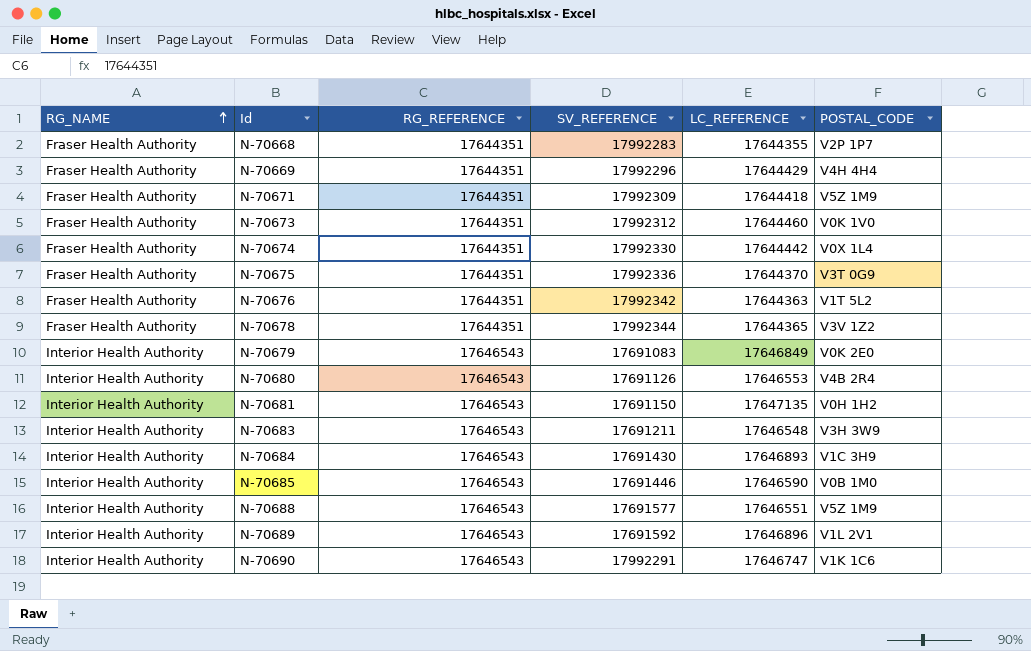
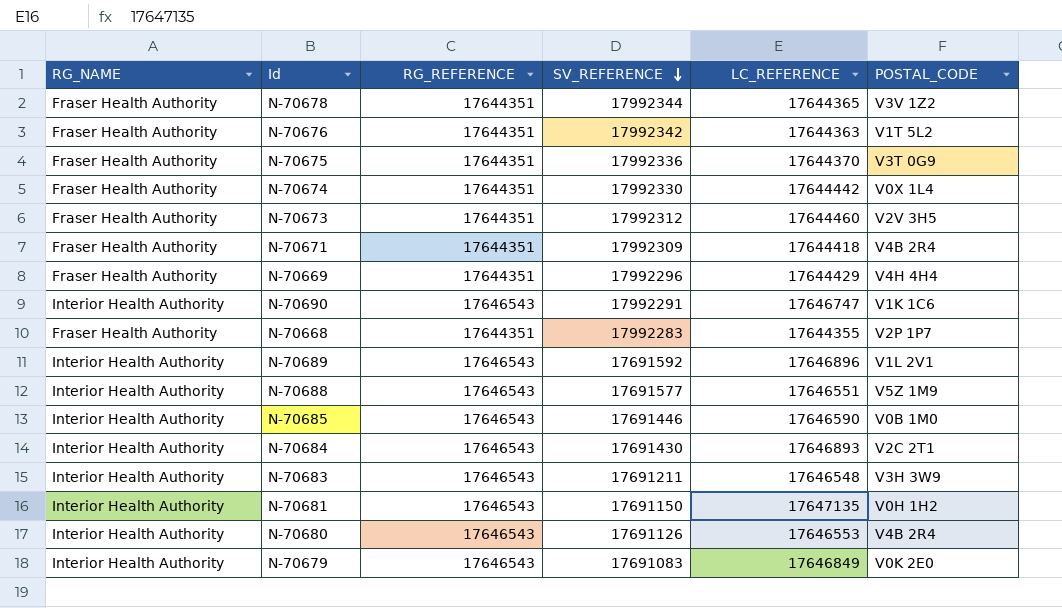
row order: RG_NAME ascending -> SV_REFERENCE descending
N-70673 | POSTAL_CODE: V0K 1V0 -> V2V 3H5
N-70671 | POSTAL_CODE: V5Z 1M9 -> V4B 2R4
N-70684 | POSTAL_CODE: V1C 3H9 -> V2C 2T1

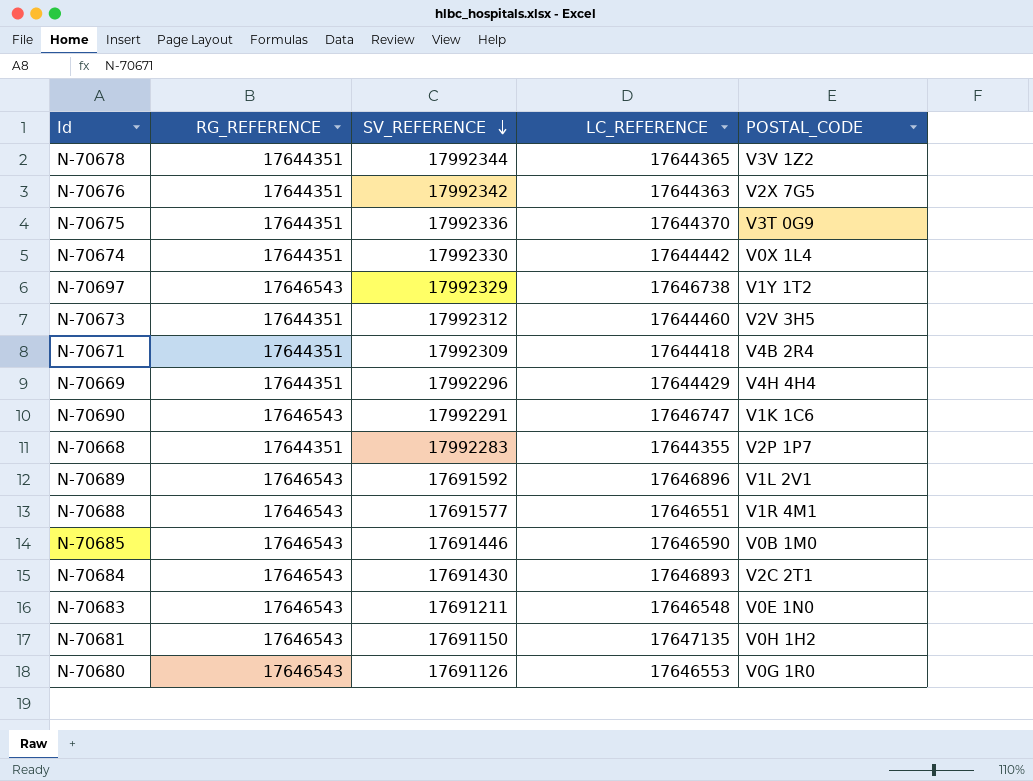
column RG_NAME | position: 1 -> none
row N-70679: Interior Health Authority | 17646543 | 17691083 | 17646849 | V0K 2E0 -> none
N-70676 | POSTAL_CODE: V1T 5L2 -> V2X 7G5
row N-70697: none -> 17646543 | 17992329 | 17646738 | V1Y 1T2
N-70688 | POSTAL_CODE: V5Z 1M9 -> V1R 4M1
N-70683 | POSTAL_CODE: V3H 3W9 -> V0E 1N0
N-70680 | POSTAL_CODE: V4B 2R4 -> V0G 1R0

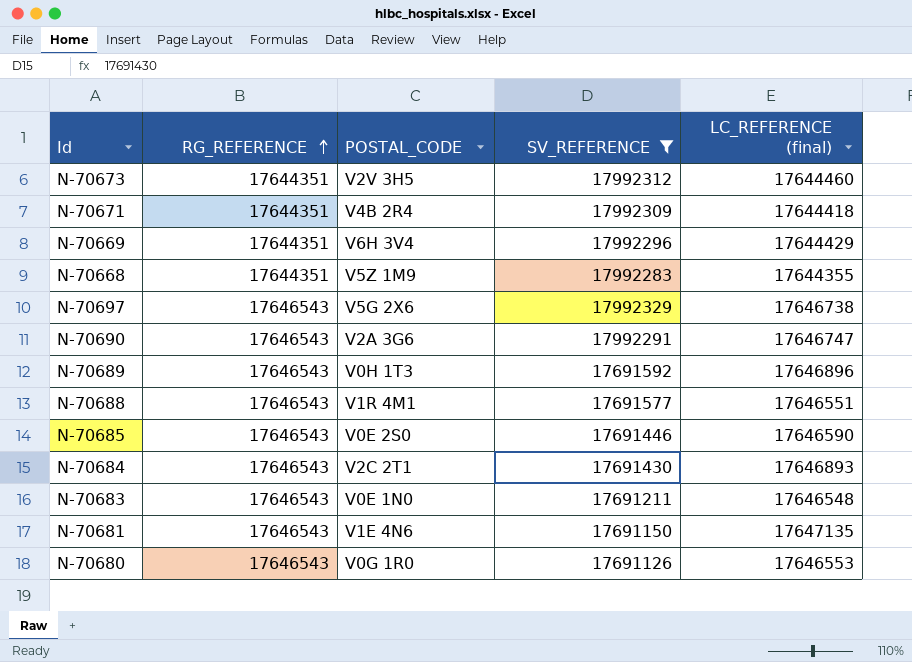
filter: none -> SV_REFERENCE <= 17992329
row order: SV_REFERENCE descending -> RG_REFERENCE ascending
column POSTAL_CODE | position: 5 -> 3
column name: LC_REFERENCE -> LC_REFERENCE (final)
N-70669 | POSTAL_CODE: V4H 4H4 -> V6H 3V4
N-70668 | POSTAL_CODE: V2P 1P7 -> V5Z 1M9
N-70697 | POSTAL_CODE: V1Y 1T2 -> V5G 2X6
N-70690 | POSTAL_CODE: V1K 1C6 -> V2A 3G6
N-70689 | POSTAL_CODE: V1L 2V1 -> V0H 1T3
N-70685 | POSTAL_CODE: V0B 1M0 -> V0E 2S0
N-70681 | POSTAL_CODE: V0H 1H2 -> V1E 4N6

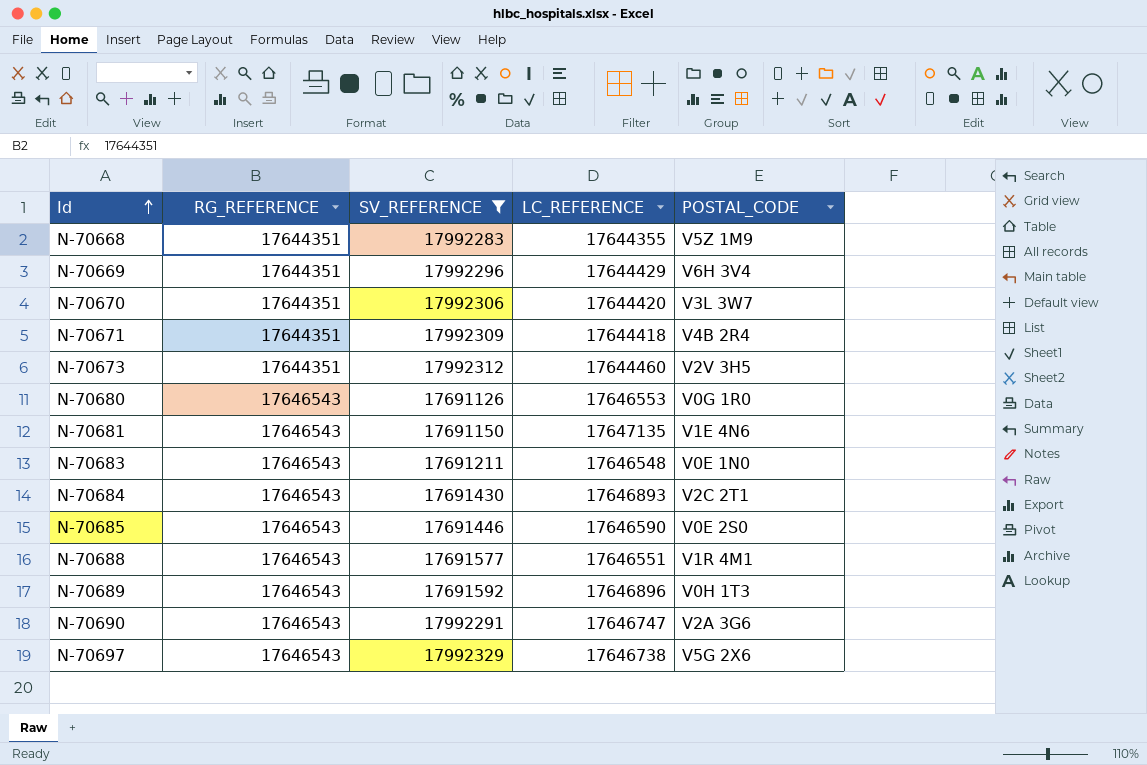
row order: RG_REFERENCE ascending -> Id ascending
column name: LC_REFERENCE (final) -> LC_REFERENCE
column POSTAL_CODE | position: 3 -> 5
row N-70670: none -> 17644351 | 17992306 | 17644420 | V3L 3W7

